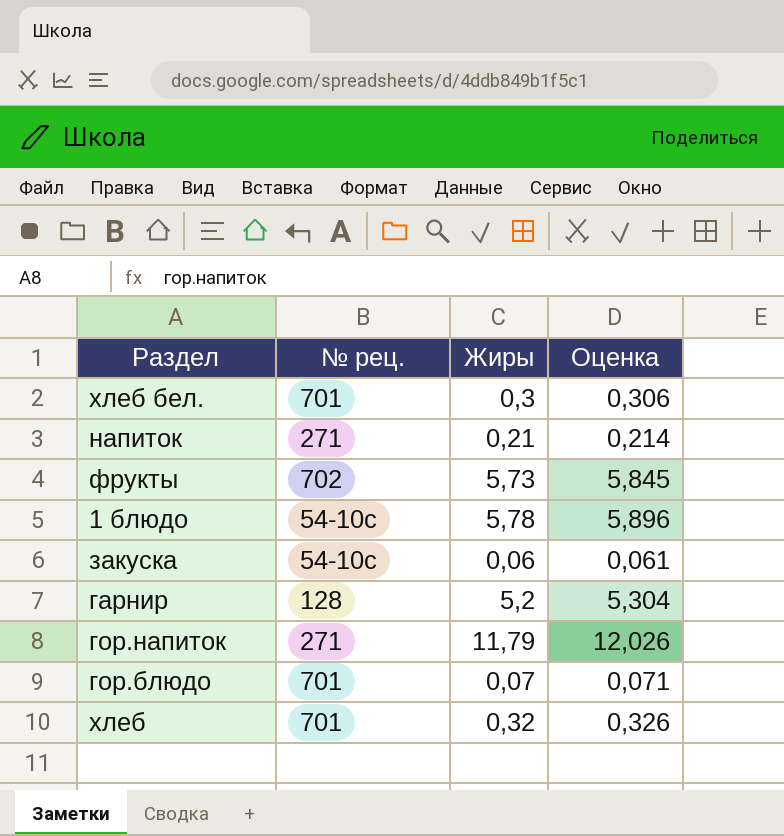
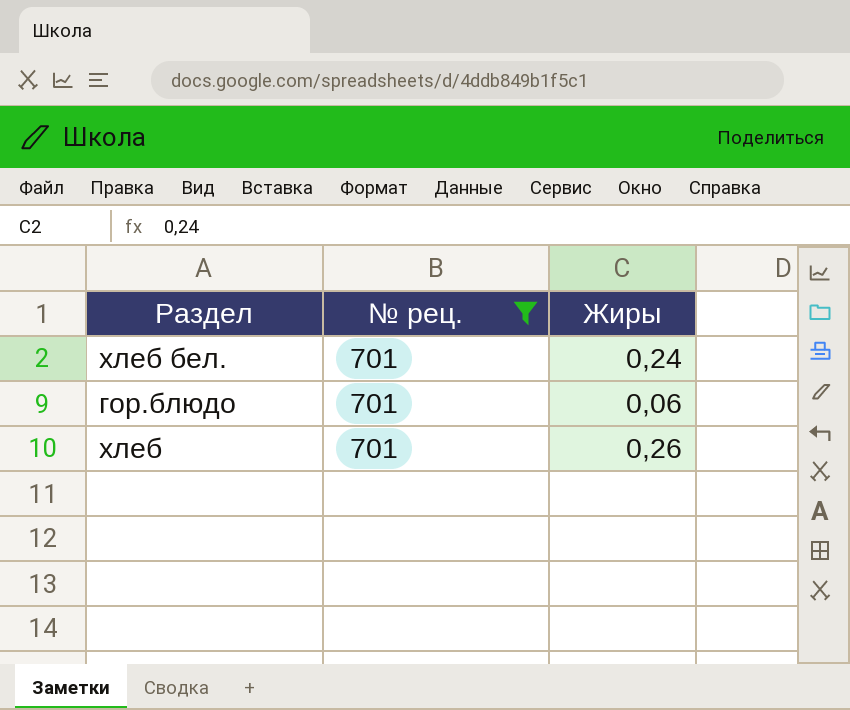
filter: none -> № рец. = 701
column Оценка | formula: [Жиры] * 1,02 -> none
хлеб бел. | Жиры: 0,3 -> 0,24
гор.блюдо | Жиры: 0,07 -> 0,06
хлеб | Жиры: 0,32 -> 0,26

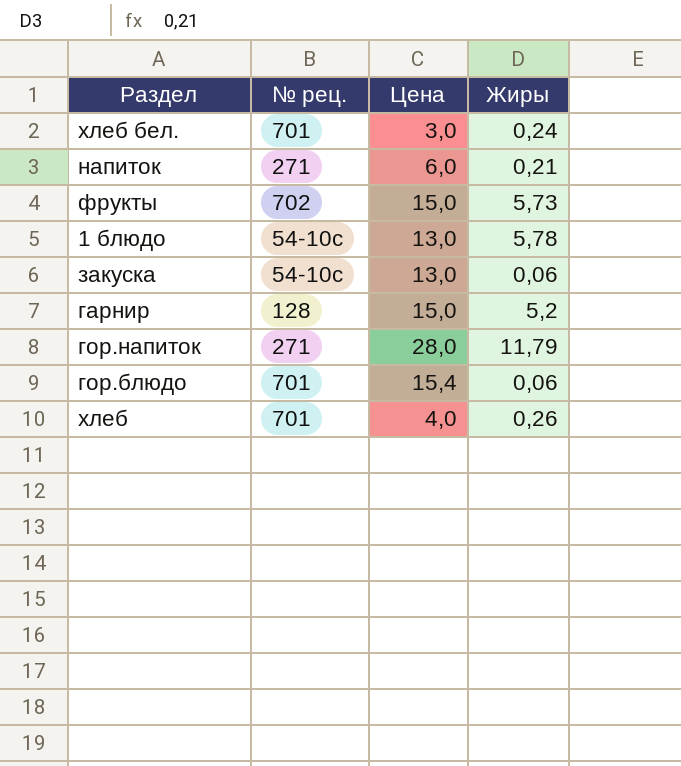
filter: № рец. = 701 -> none
column Цена | position: none -> 3

